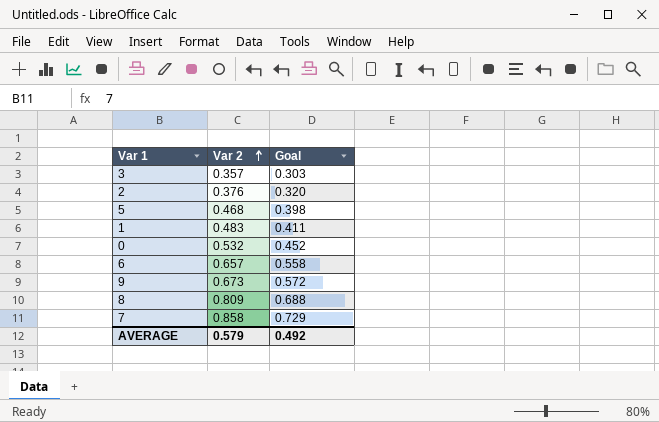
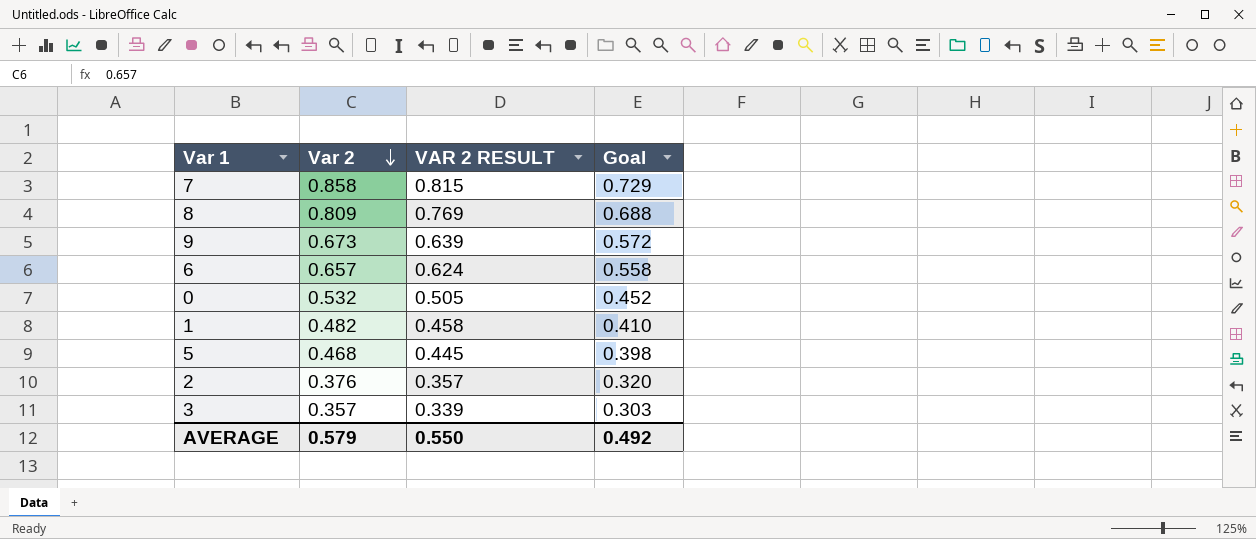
row order: Var 2 ascending -> Var 2 descending
column VAR 2 RESULT | formula: none -> [Var 2] * 0.95
1 | Var 2: 0.483 -> 0.482
1 | Goal: 0.411 -> 0.410

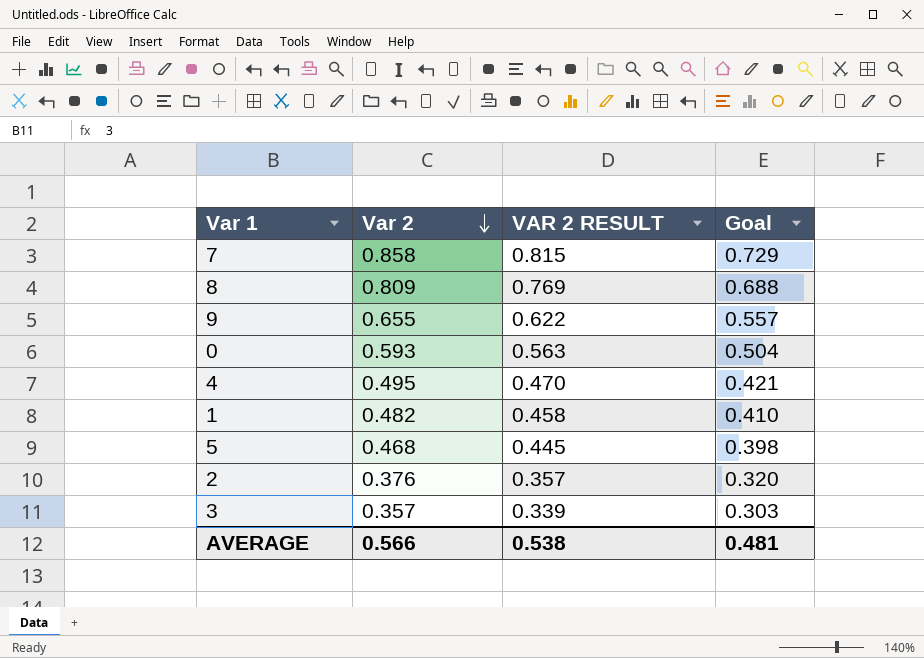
row 6: 0.657 | 0.624 | 0.558 -> none
9 | Var 2: 0.673 -> 0.655
9 | VAR 2 RESULT: 0.639 -> 0.622
9 | Goal: 0.572 -> 0.557
0 | Var 2: 0.532 -> 0.593
0 | VAR 2 RESULT: 0.505 -> 0.563
0 | Goal: 0.452 -> 0.504
row 4: none -> 0.495 | 0.470 | 0.421
AVERAGE | Var 2: 0.579 -> 0.566
AVERAGE | VAR 2 RESULT: 0.550 -> 0.538
AVERAGE | Goal: 0.492 -> 0.481

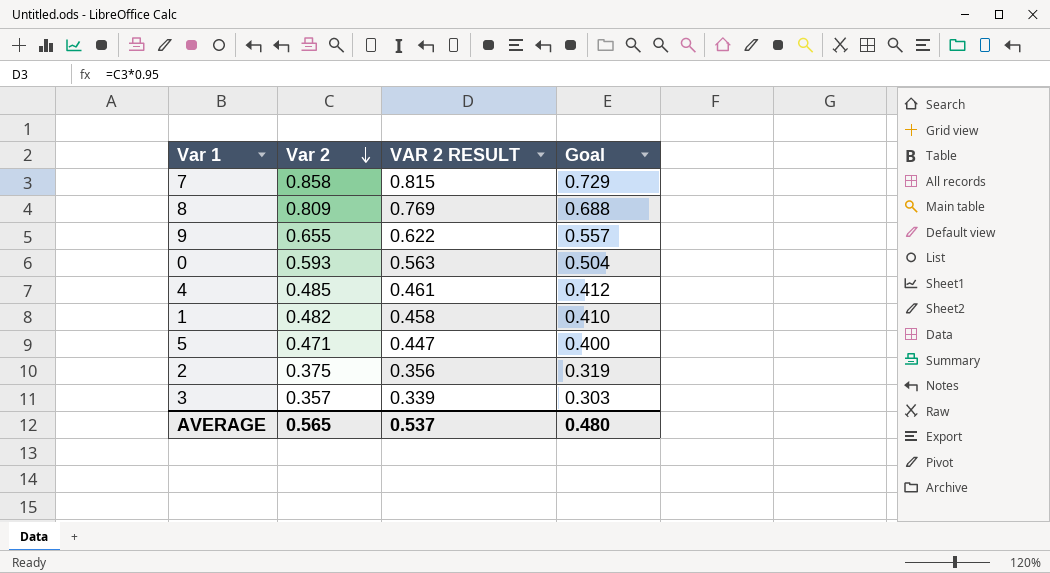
4 | Var 2: 0.495 -> 0.485
4 | VAR 2 RESULT: 0.470 -> 0.461
4 | Goal: 0.421 -> 0.412
5 | Var 2: 0.468 -> 0.471
5 | VAR 2 RESULT: 0.445 -> 0.447
5 | Goal: 0.398 -> 0.400
2 | Var 2: 0.376 -> 0.375
2 | VAR 2 RESULT: 0.357 -> 0.356
2 | Goal: 0.320 -> 0.319
AVERAGE | Var 2: 0.566 -> 0.565
AVERAGE | VAR 2 RESULT: 0.538 -> 0.537
AVERAGE | Goal: 0.481 -> 0.480

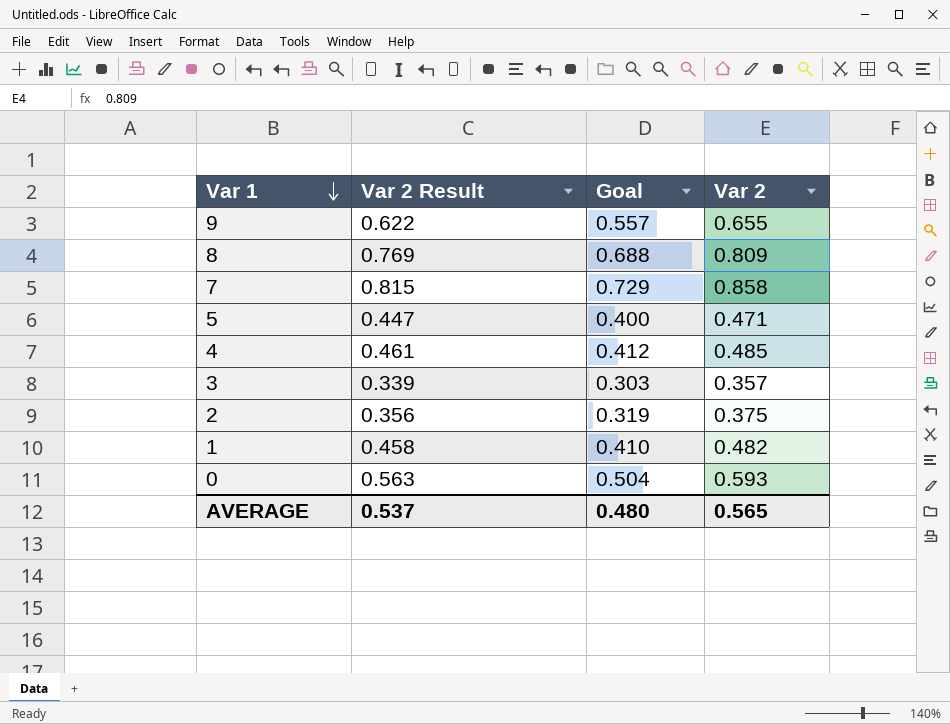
row order: Var 2 descending -> Var 1 descending
column name: VAR 2 RESULT -> Var 2 Result
column Var 2 | position: 2 -> 4

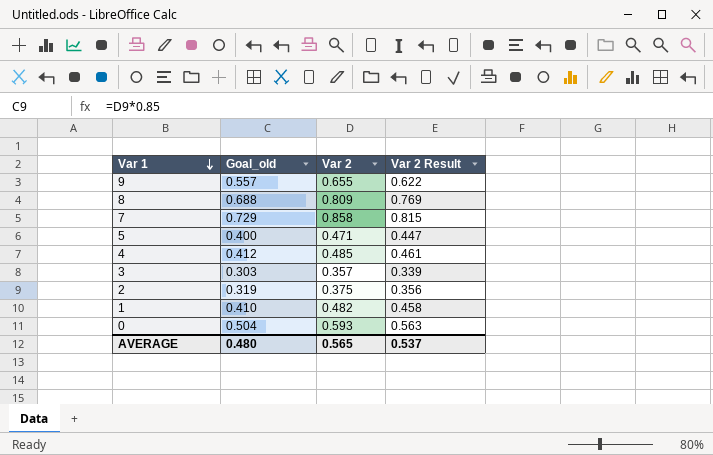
column name: Goal -> Goal_old
column Var 2 Result | position: 2 -> 4

